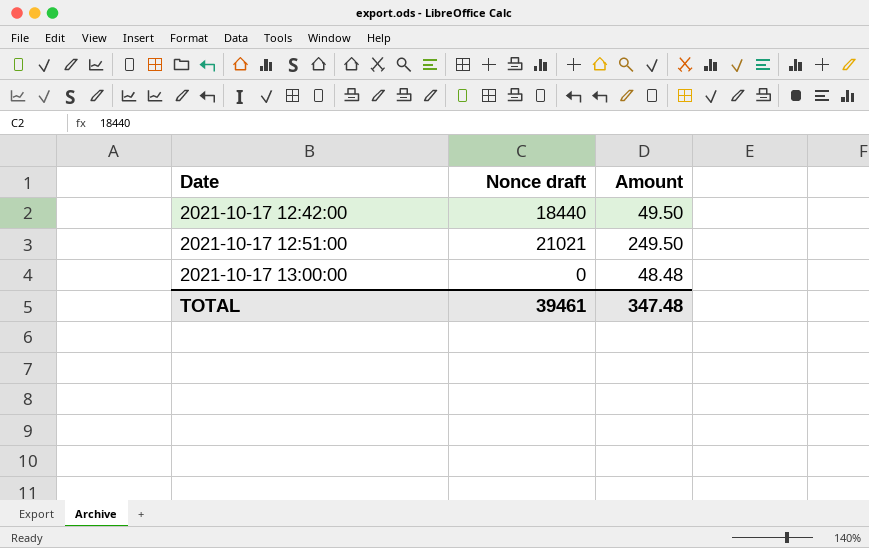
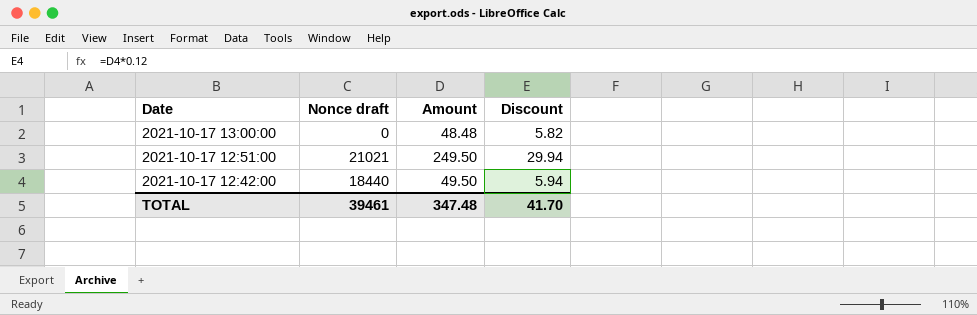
row order: Date ascending -> Date descending
column Discount | formula: none -> [Amount] * 0.12

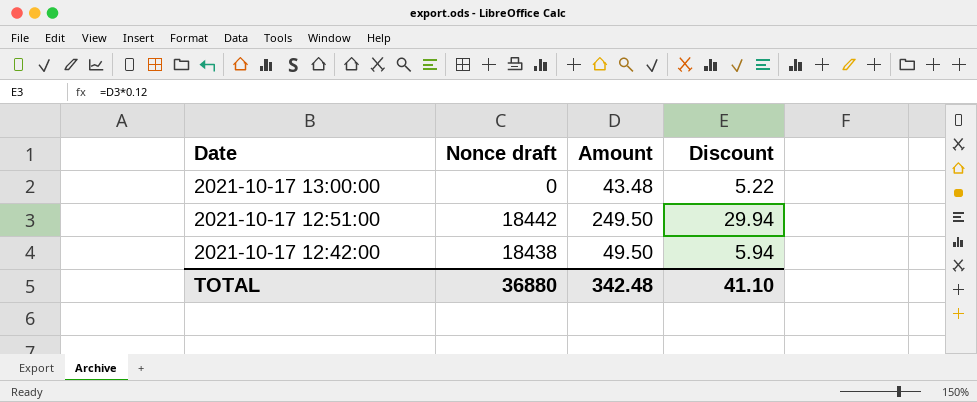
2021-10-17 13:00:00 | Amount: 48.48 -> 43.48
2021-10-17 13:00:00 | Discount: 5.82 -> 5.22
2021-10-17 12:51:00 | Nonce draft: 21021 -> 18442
2021-10-17 12:42:00 | Nonce draft: 18440 -> 18438
TOTAL | Nonce draft: 39461 -> 36880
TOTAL | Amount: 347.48 -> 342.48
TOTAL | Discount: 41.70 -> 41.10

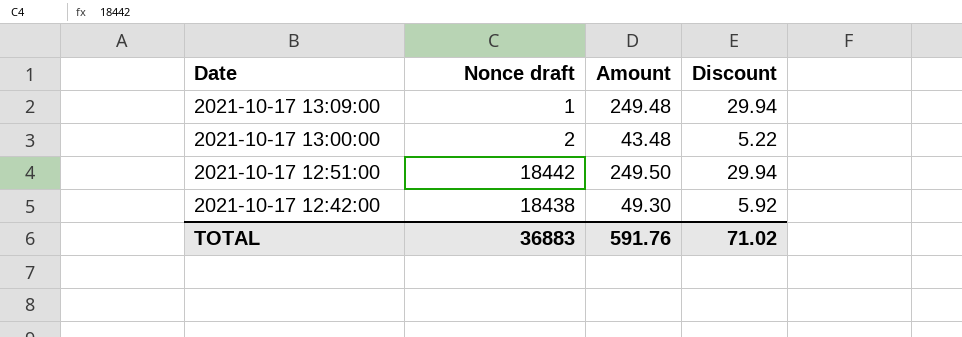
row 2021-10-17 13:09:00: none -> 1 | 249.48 | 29.94
2021-10-17 13:00:00 | Nonce draft: 0 -> 2
2021-10-17 12:42:00 | Amount: 49.50 -> 49.30
2021-10-17 12:42:00 | Discount: 5.94 -> 5.92
TOTAL | Nonce draft: 36880 -> 36883
TOTAL | Amount: 342.48 -> 591.76
TOTAL | Discount: 41.10 -> 71.02

